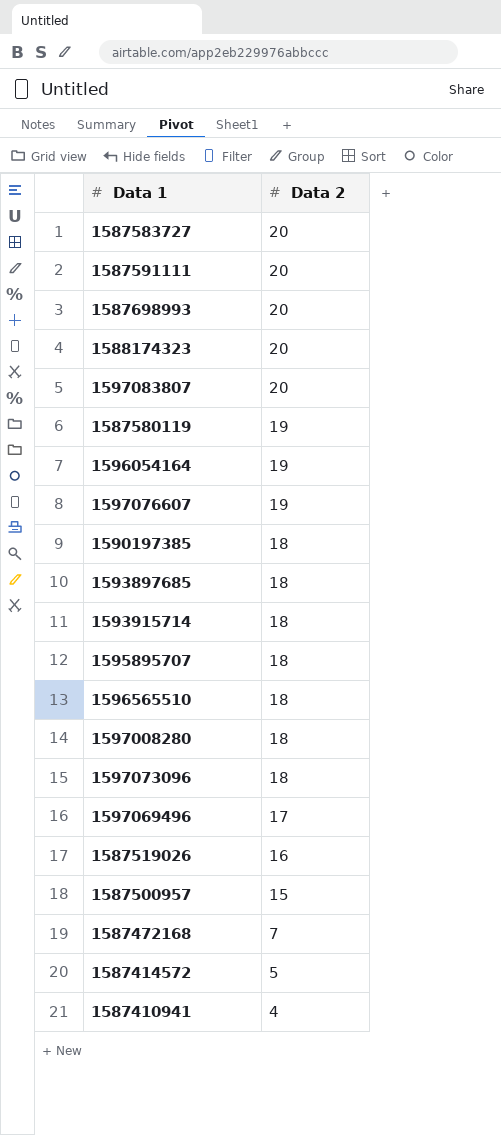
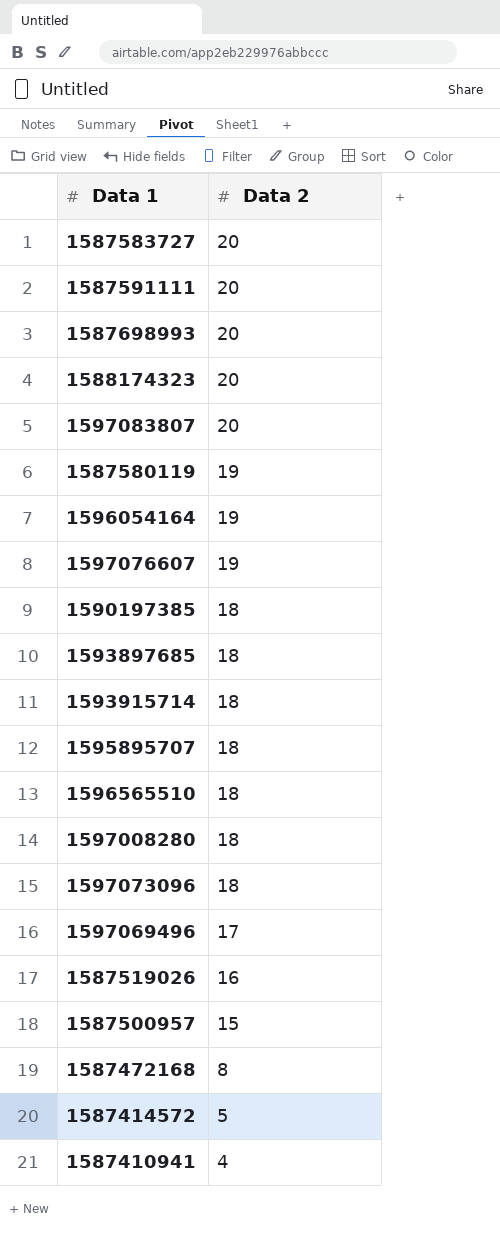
1587472168 | Data 2: 7 -> 8

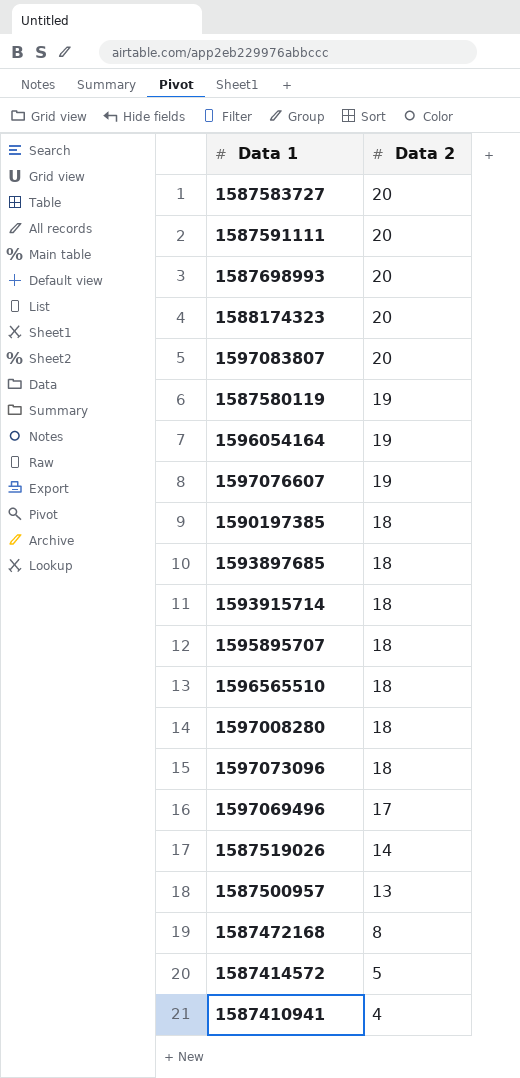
1587519026 | Data 2: 16 -> 14
1587500957 | Data 2: 15 -> 13

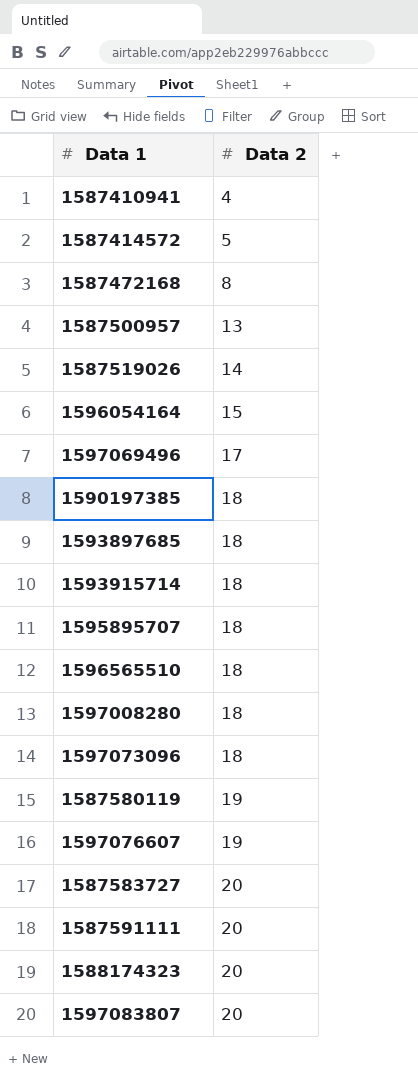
row order: Data 2 descending -> Data 2 ascending
row 1587698993: 20 -> none
1596054164 | Data 2: 19 -> 15

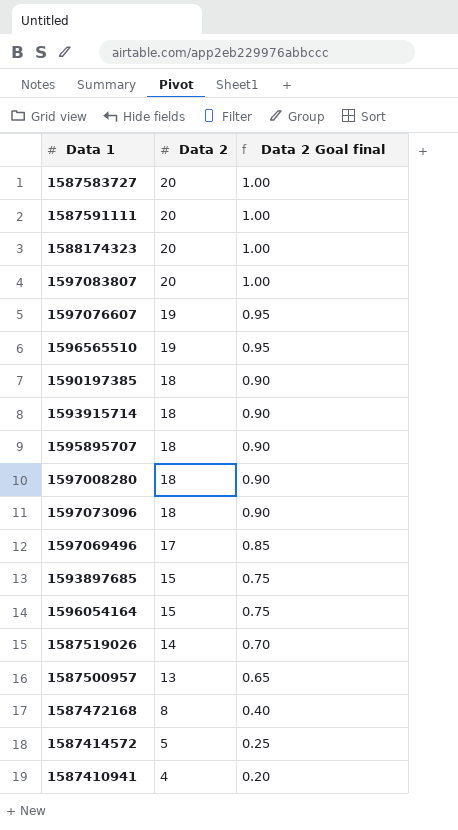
row order: Data 2 ascending -> Data 2 descending
column Data 2 Goal final | formula: none -> [Data 2] * 0.05
row 1587580119: 19 -> none
1596565510 | Data 2: 18 -> 19
1593897685 | Data 2: 18 -> 15

